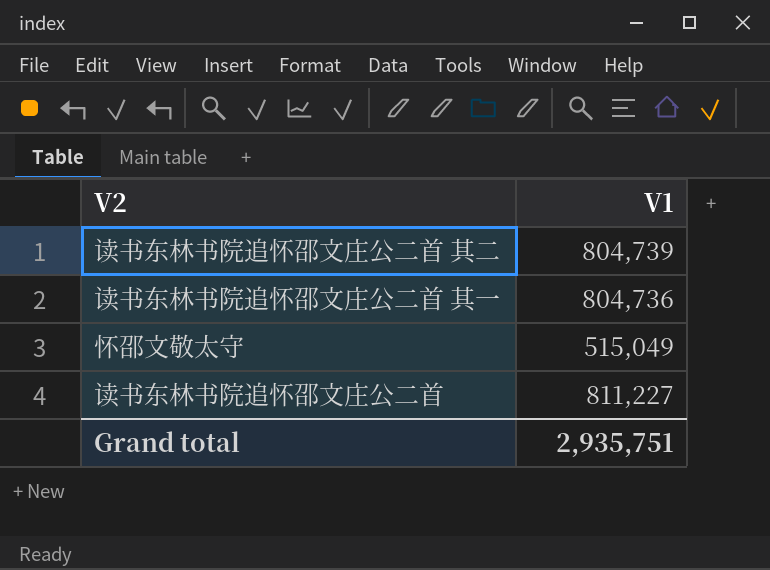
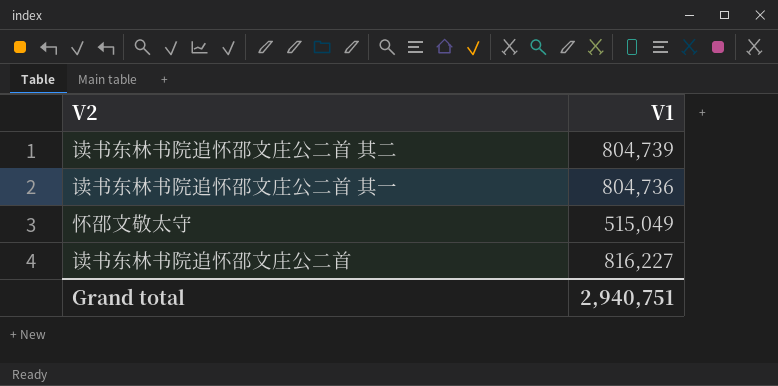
读书东林书院追怀邵文庄公二首 | V1: 811,227 -> 816,227
Grand total | V1: 2,935,751 -> 2,940,751

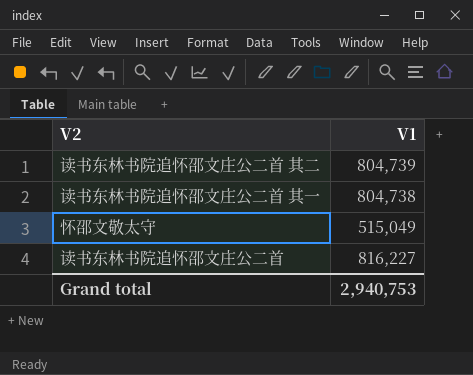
读书东林书院追怀邵文庄公二首 其一 | V1: 804,736 -> 804,738
Grand total | V1: 2,940,751 -> 2,940,753

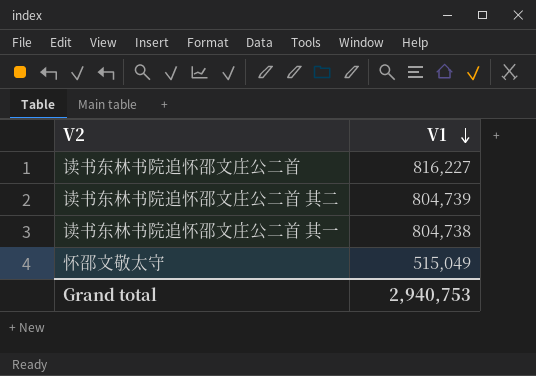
row order: none -> V1 descending

